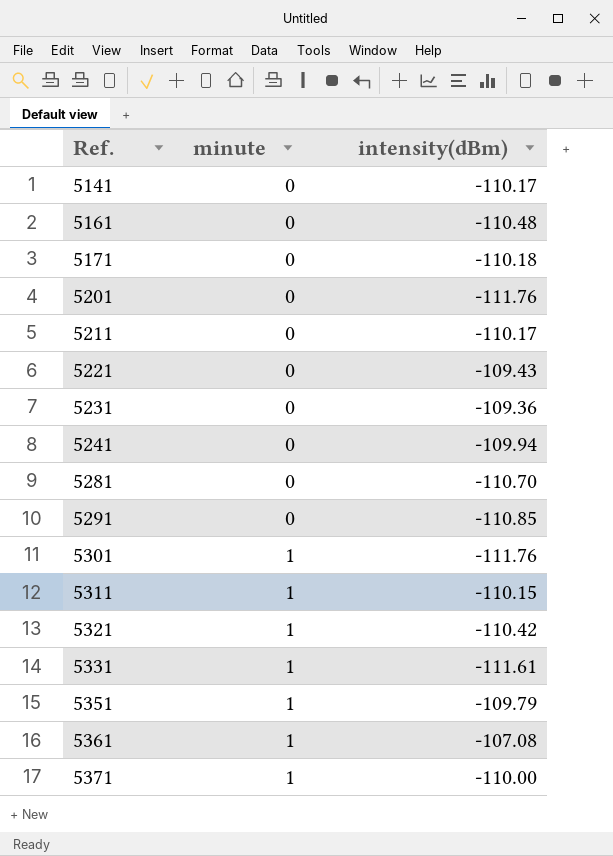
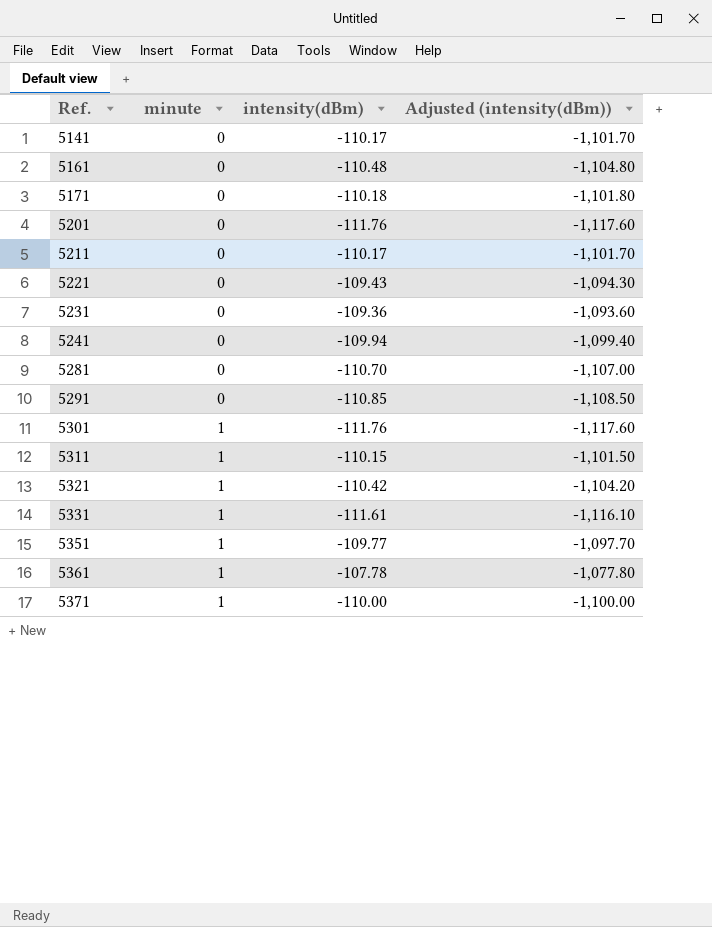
column Adjusted (intensity(dBm)) | formula: none -> [intensity(dBm)] * 10
5351 | intensity(dBm): -109.79 -> -109.77
5361 | intensity(dBm): -107.08 -> -107.78

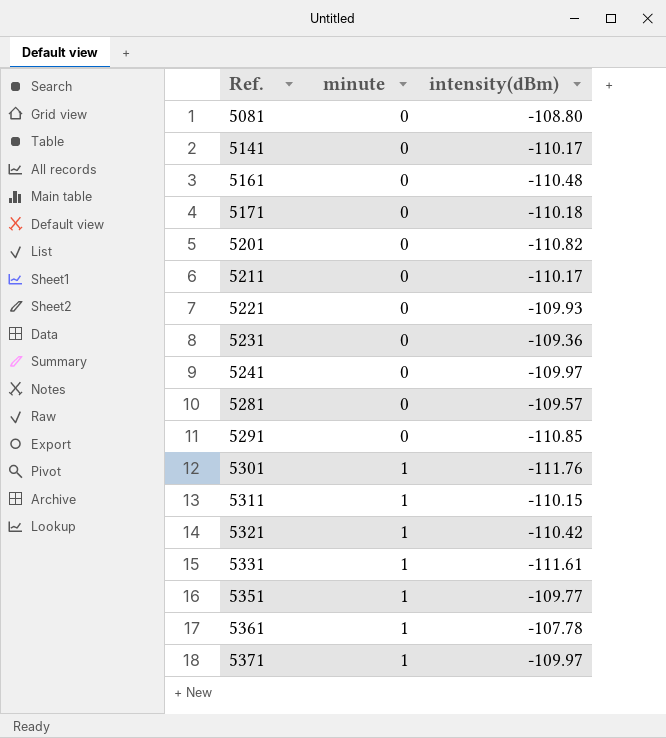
column Adjusted (intensity(dBm)) | formula: [intensity(dBm)] * 10 -> none
row 5081: none -> 0 | -108.80
5201 | intensity(dBm): -111.76 -> -110.82
5221 | intensity(dBm): -109.43 -> -109.93
5241 | intensity(dBm): -109.94 -> -109.97
5281 | intensity(dBm): -110.70 -> -109.57
5371 | intensity(dBm): -110.00 -> -109.97

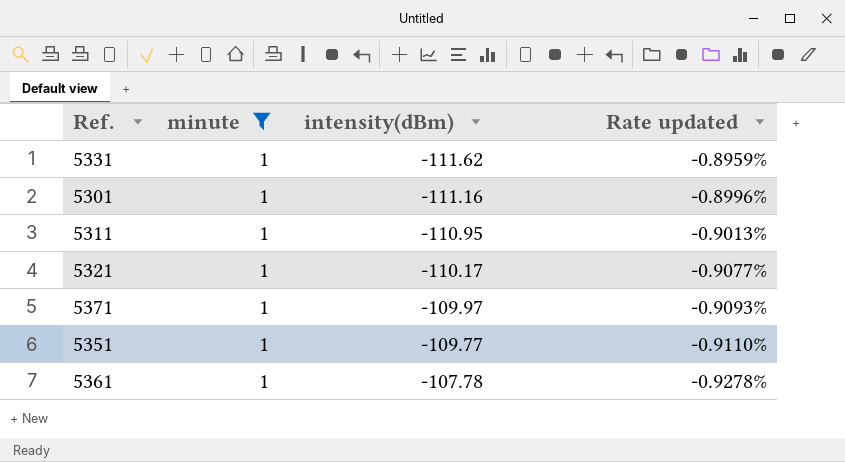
filter: none -> minute = 1
row order: Ref. ascending -> intensity(dBm) ascending
column Rate updated | formula: none -> [minute] / [intensity(dBm)]
5331 | intensity(dBm): -111.61 -> -111.62
5301 | intensity(dBm): -111.76 -> -111.16
5311 | intensity(dBm): -110.15 -> -110.95
5321 | intensity(dBm): -110.42 -> -110.17

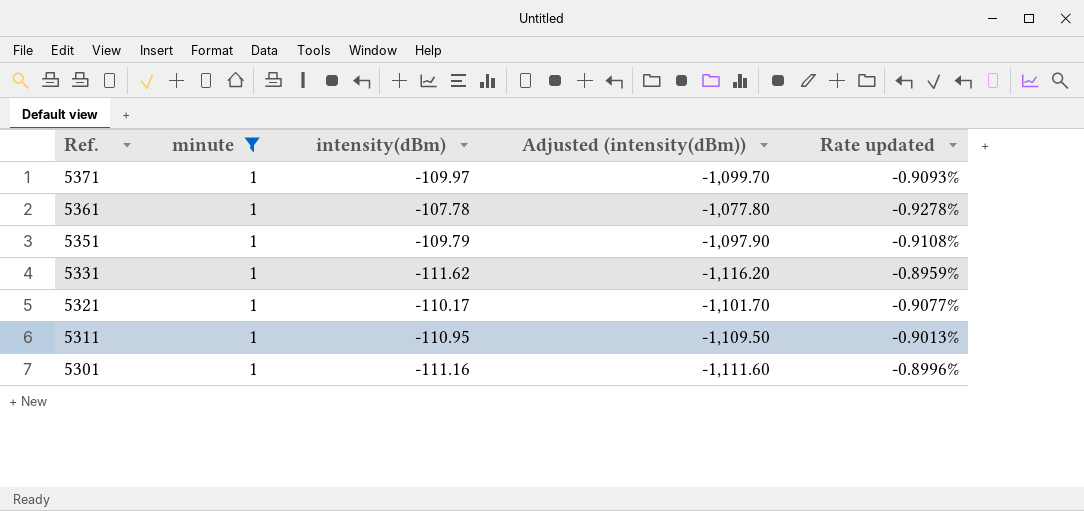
row order: intensity(dBm) ascending -> Ref. descending
column Adjusted (intensity(dBm)) | formula: none -> [intensity(dBm)] * 10
5351 | intensity(dBm): -109.77 -> -109.79
5351 | Rate updated: -0.9110% -> -0.9108%

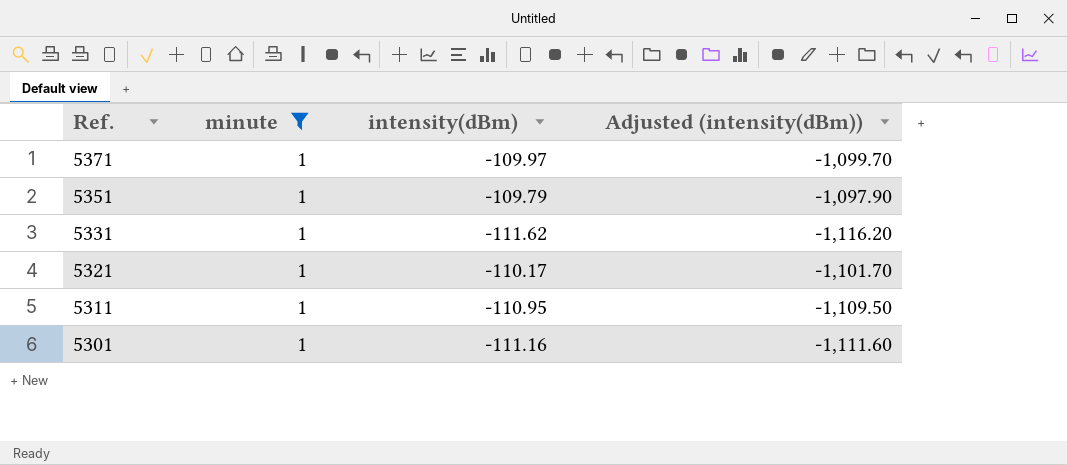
column Rate updated | formula: [minute] / [intensity(dBm)] -> none
row 5361: 1 | -107.78 | -1,077.80 | -0.9278% -> none

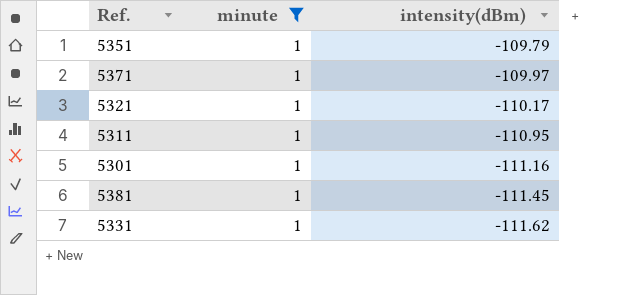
row order: Ref. descending -> intensity(dBm) descending
column Adjusted (intensity(dBm)) | formula: [intensity(dBm)] * 10 -> none
row 5381: none -> 1 | -111.45

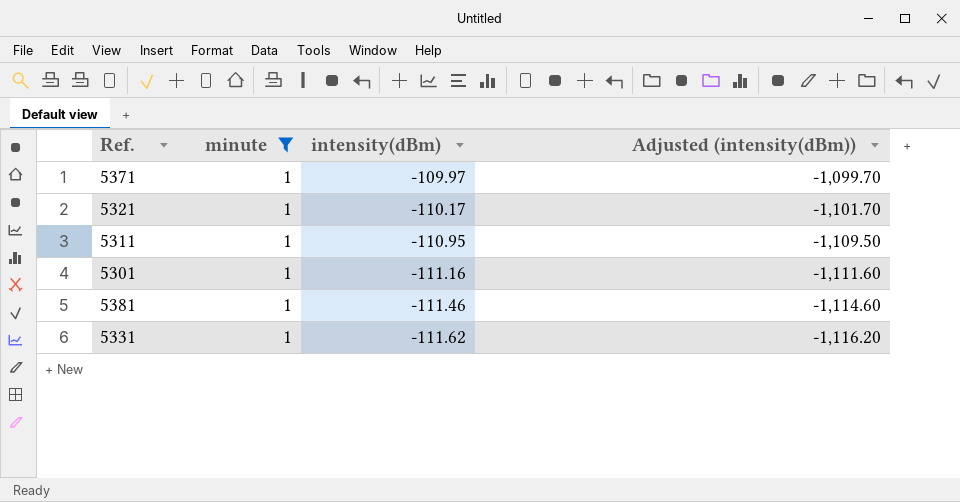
column Adjusted (intensity(dBm)) | formula: none -> [intensity(dBm)] * 10
row 5351: 1 | -109.79 -> none
5381 | intensity(dBm): -111.45 -> -111.46

